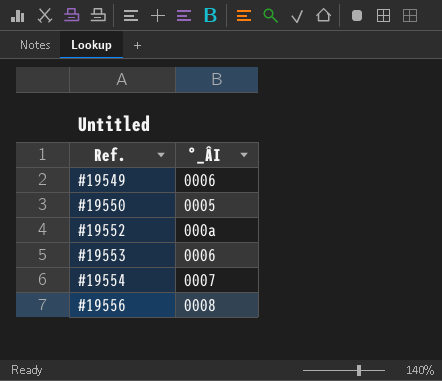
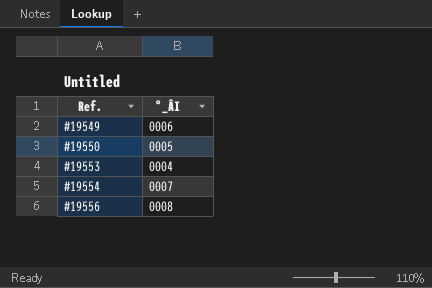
row #19552: 000a -> none
#19553 | °_ÂI: 0006 -> 0004

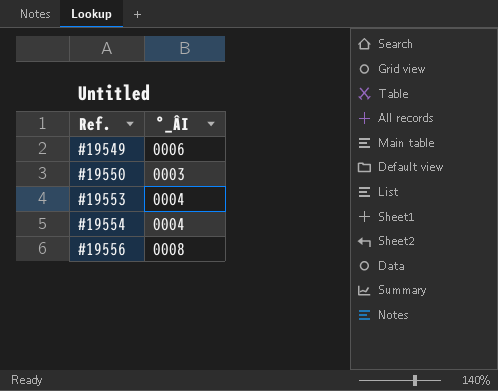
#19550 | °_ÂI: 0005 -> 0003
#19554 | °_ÂI: 0007 -> 0004

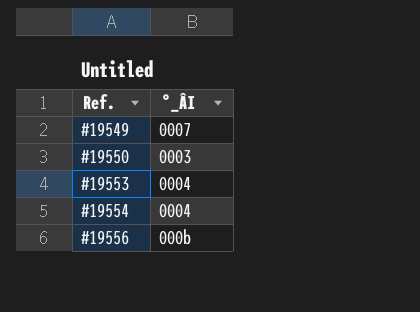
#19549 | °_ÂI: 0006 -> 0007
#19556 | °_ÂI: 0008 -> 000b

